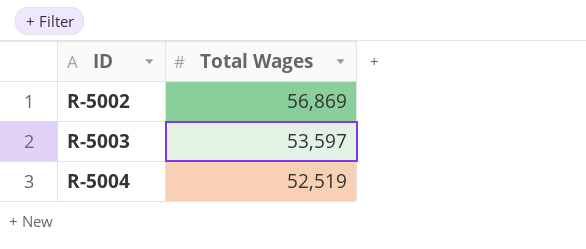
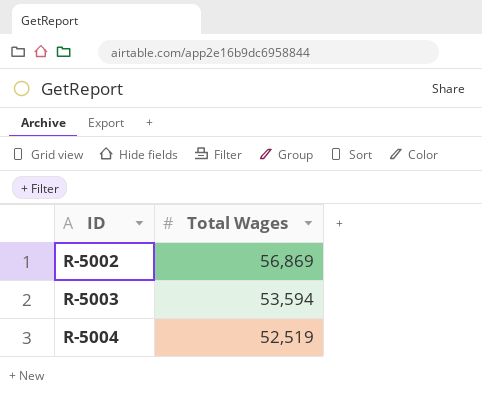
R-5003 | Total Wages: 53,597 -> 53,594

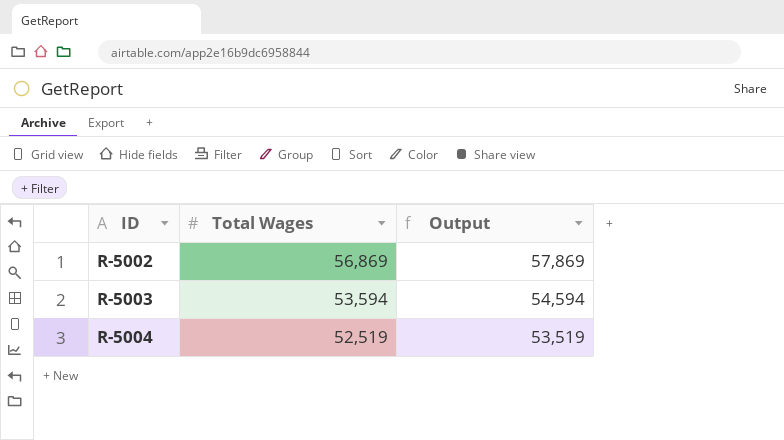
column Output | formula: none -> [Total Wages] + 1000

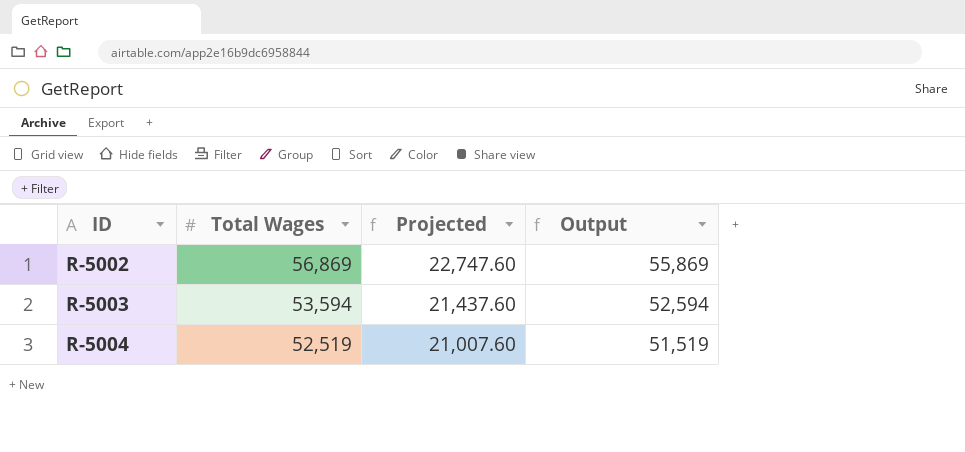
column Projected | formula: none -> [Total Wages] * 0.4
column Output | formula: [Total Wages] + 1000 -> [Total Wages] - 1000

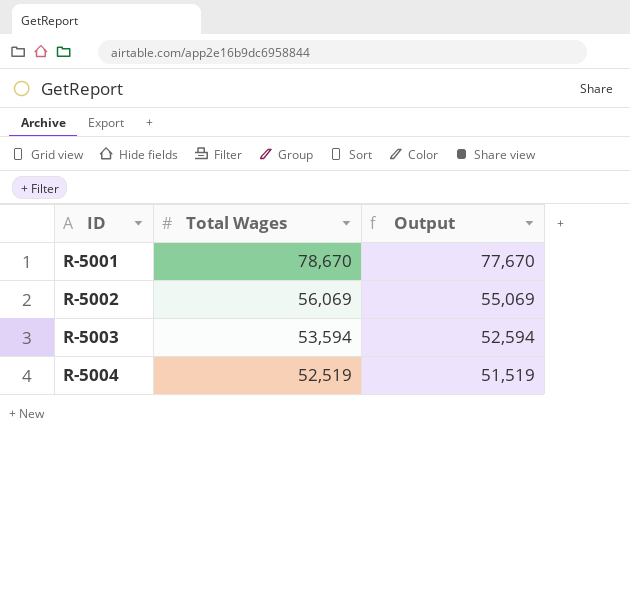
column Projected | formula: [Total Wages] * 0.4 -> none
row R-5001: none -> 78,670 | 77,670
R-5002 | Total Wages: 56,869 -> 56,069
R-5002 | Output: 55,869 -> 55,069

